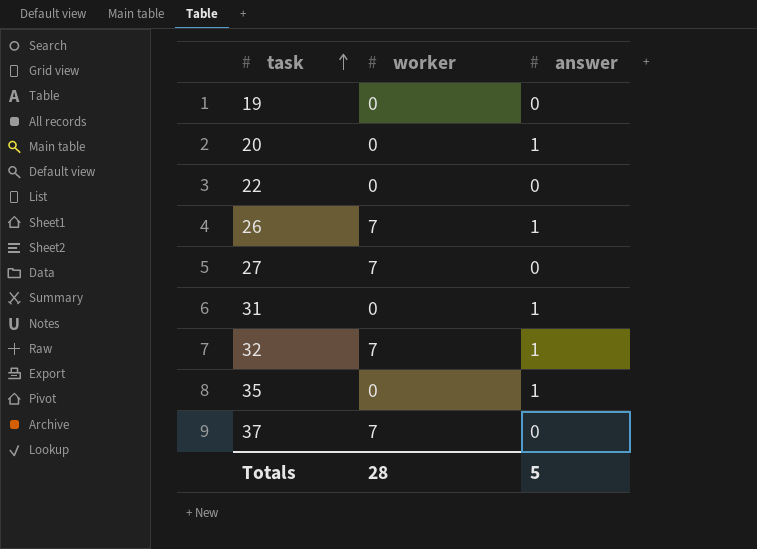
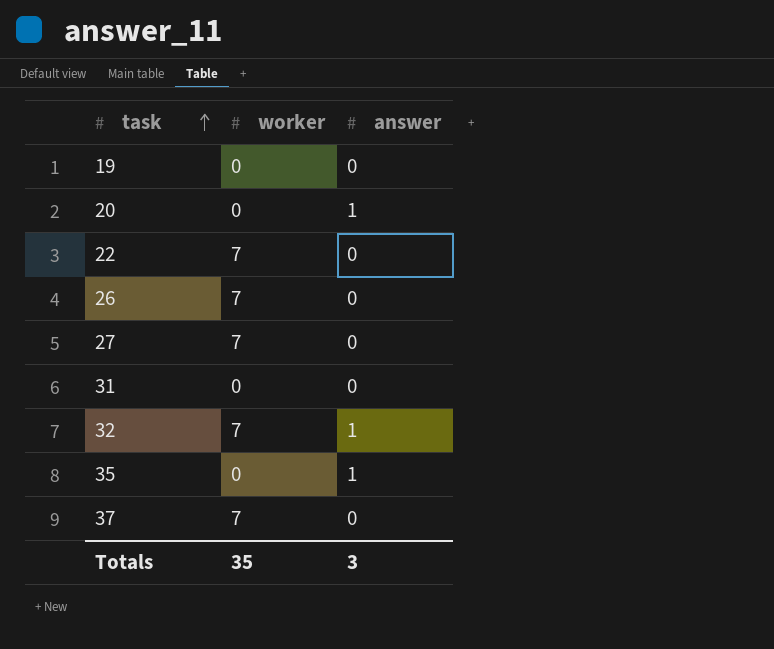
22 | worker: 0 -> 7
26 | answer: 1 -> 0
31 | answer: 1 -> 0
Totals | worker: 28 -> 35
Totals | answer: 5 -> 3

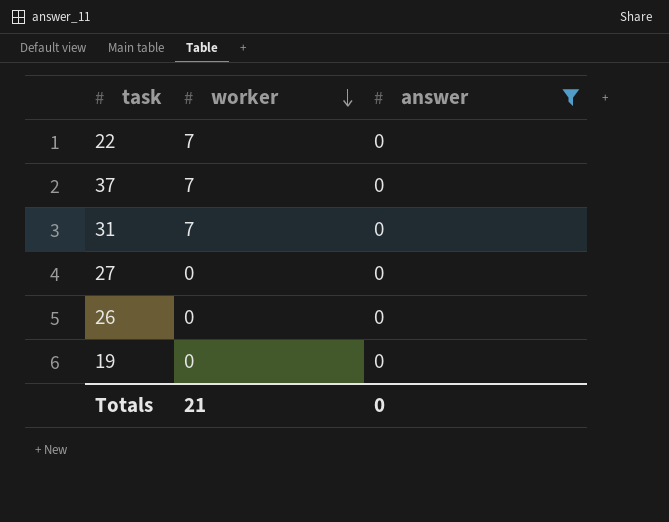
filter: none -> answer = 0
row order: task ascending -> worker descending
31 | worker: 0 -> 7
27 | worker: 7 -> 0
26 | worker: 7 -> 0
Totals | worker: 35 -> 21
Totals | answer: 3 -> 0

